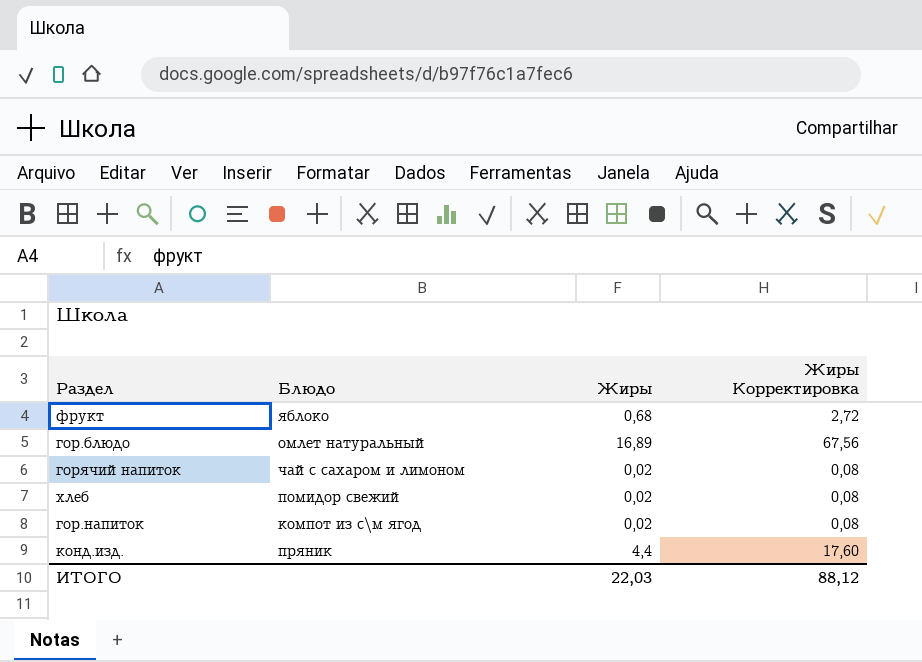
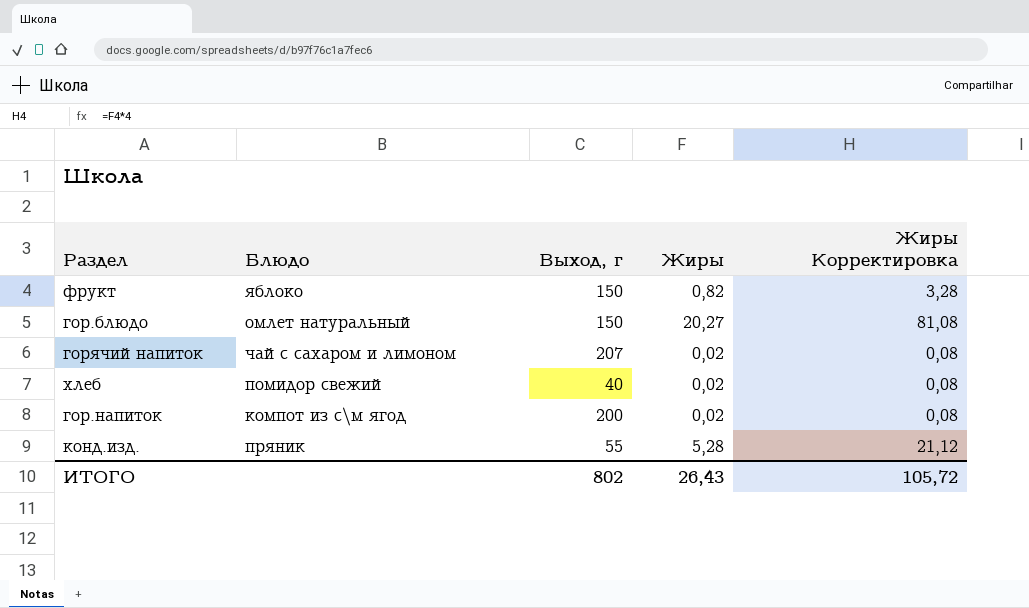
column Выход, г | position: none -> 3
фрукт | Жиры: 0,68 -> 0,82
фрукт | Жиры Корректировка: 2,72 -> 3,28
гор.блюдо | Жиры: 16,89 -> 20,27
гор.блюдо | Жиры Корректировка: 67,56 -> 81,08
конд.изд. | Жиры: 4,4 -> 5,28
конд.изд. | Жиры Корректировка: 17,60 -> 21,12
ИТОГО | Жиры: 22,03 -> 26,43
ИТОГО | Жиры Корректировка: 88,12 -> 105,72

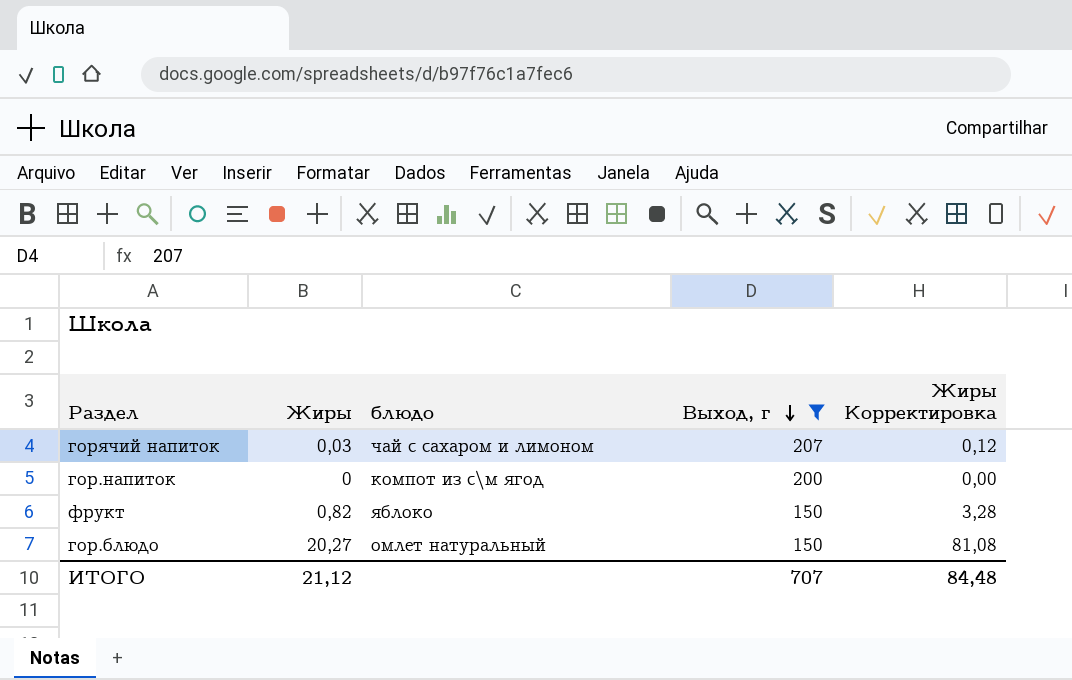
filter: none -> Выход, г >= 150
row order: none -> Выход, г descending
column Жиры | position: 4 -> 2
column name: Блюдо -> блюдо
горячий напиток | Жиры: 0,02 -> 0,03
горячий напиток | Жиры Корректировка: 0,08 -> 0,12
гор.напиток | Жиры: 0,02 -> 0
гор.напиток | Жиры Корректировка: 0,08 -> 0,00
ИТОГО | Жиры: 26,43 -> 21,12
ИТОГО | Выход, г: 802 -> 707
ИТОГО | Жиры Корректировка: 105,72 -> 84,48

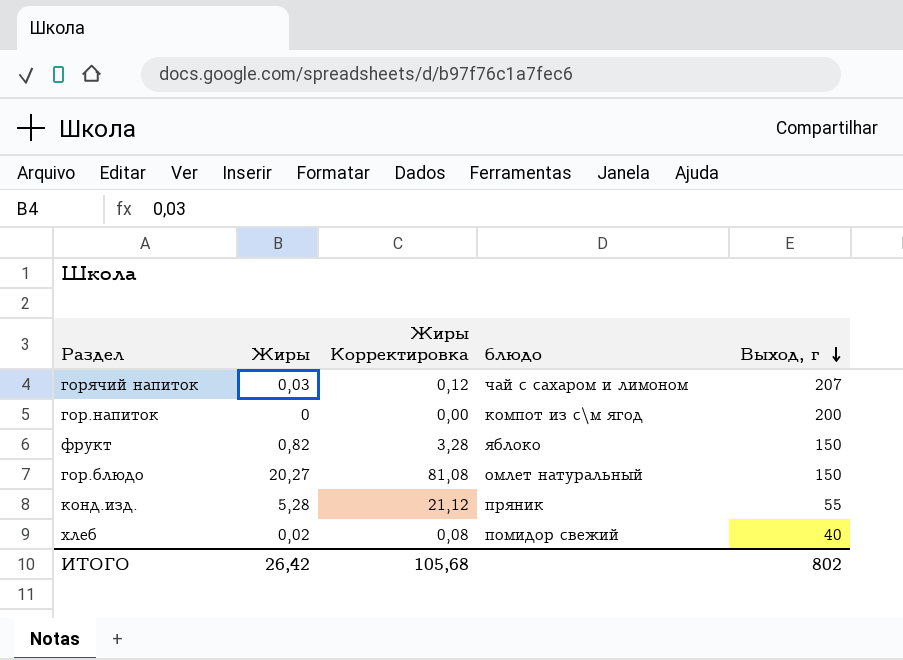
filter: Выход, г >= 150 -> none
column Жиры Корректировка | position: 5 -> 3
ИТОГО | Жиры: 21,12 -> 26,42
ИТОГО | Жиры Корректировка: 84,48 -> 105,68
ИТОГО | Выход, г: 707 -> 802

